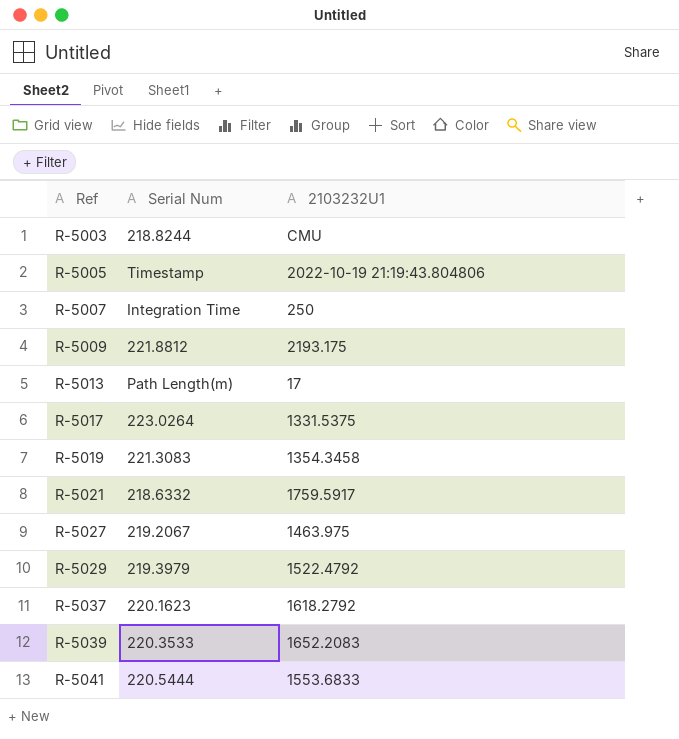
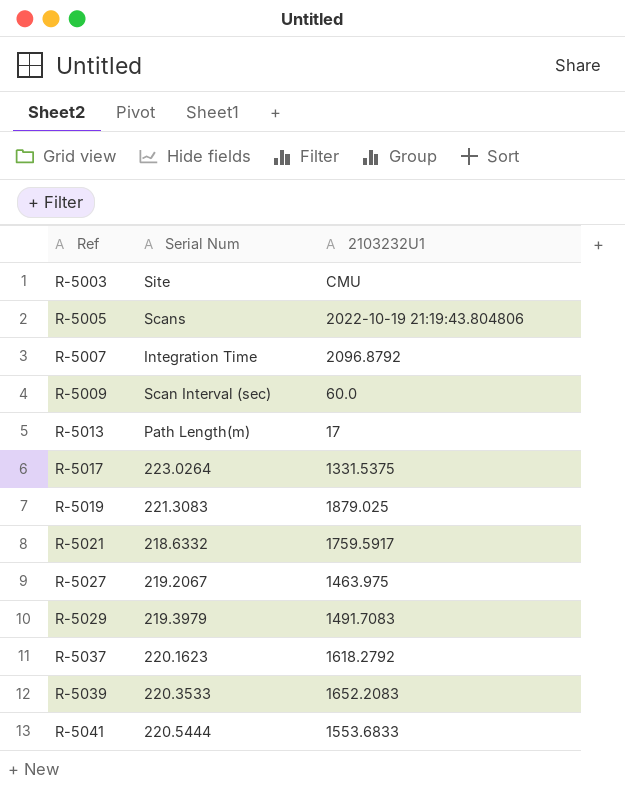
R-5003 | Serial Num: 218.8244 -> Site
R-5005 | Serial Num: Timestamp -> Scans
R-5007 | 2103232U1: 250 -> 2096.8792
R-5009 | Serial Num: 221.8812 -> Scan Interval (sec)
R-5009 | 2103232U1: 2193.175 -> 60.0
R-5019 | 2103232U1: 1354.3458 -> 1879.025
R-5029 | 2103232U1: 1522.4792 -> 1491.7083

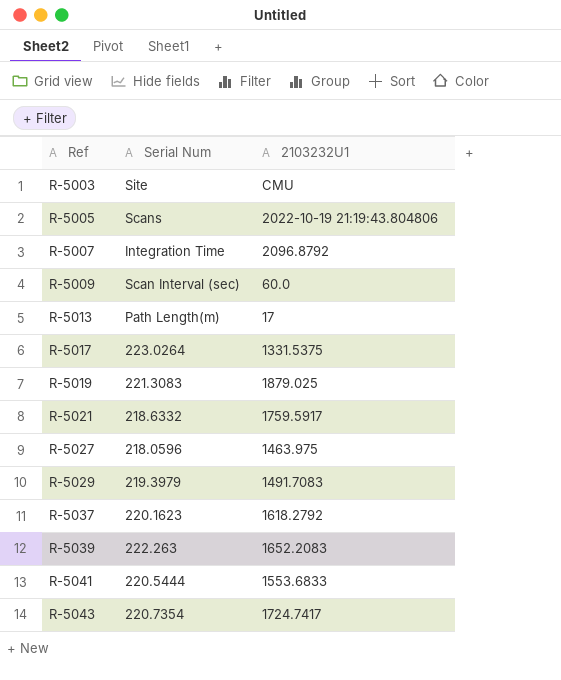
R-5027 | Serial Num: 219.2067 -> 218.0596
R-5039 | Serial Num: 220.3533 -> 222.263
row R-5043: none -> 220.7354 | 1724.7417

